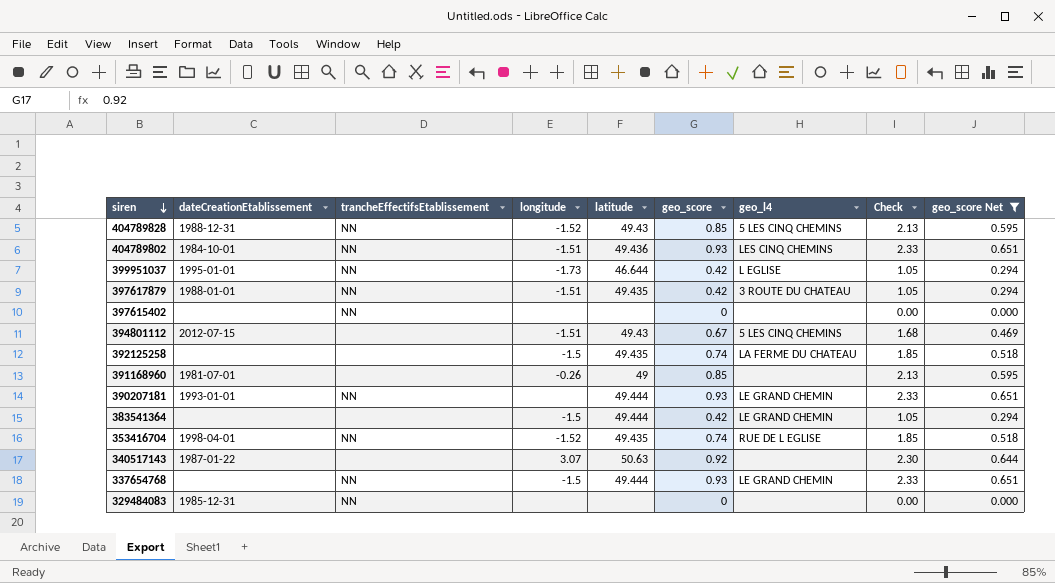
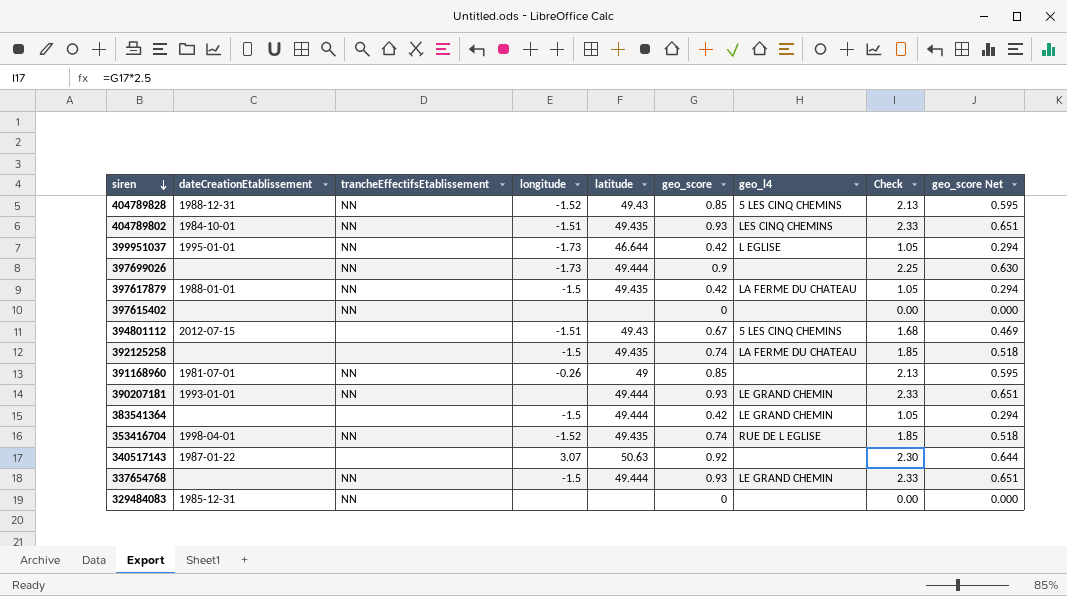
filter: geo_score Net != 0.630 -> none
404789802 | latitude: 49.436 -> 49.435
397617879 | longitude: -1.51 -> -1.5
397617879 | geo_l4: 3 ROUTE DU CHATEAU -> LA FERME DU CHATEAU
391168960 | trancheEffectifsEtablissement: none -> NN

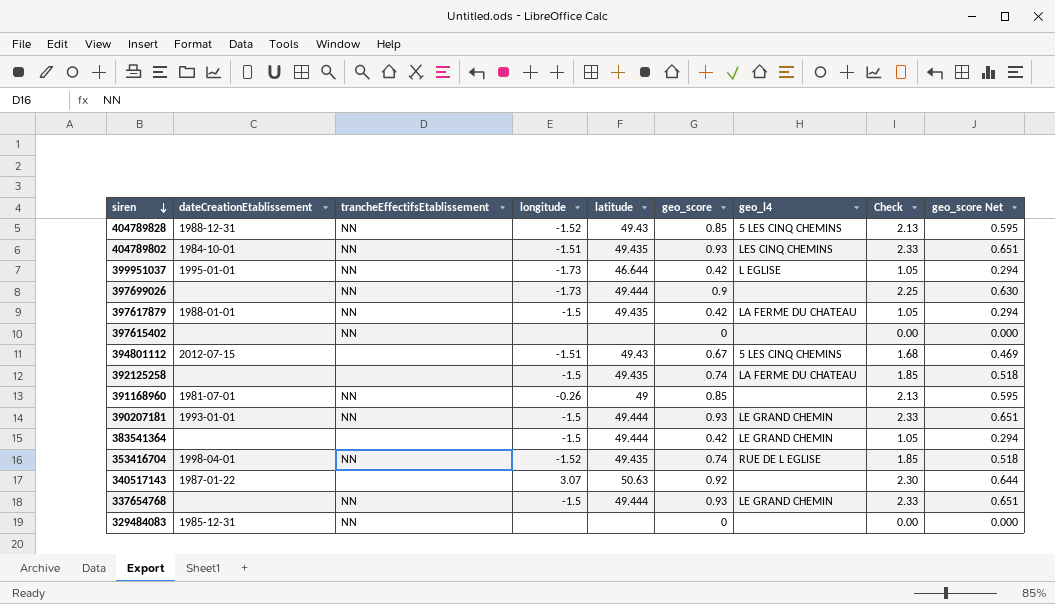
390207181 | longitude: none -> -1.5

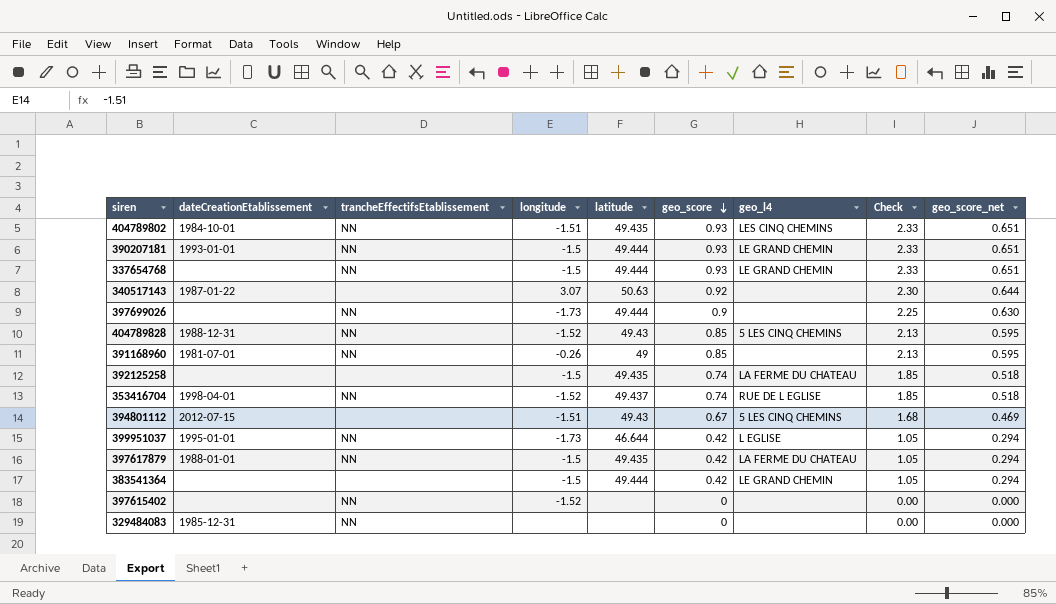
row order: siren descending -> geo_score descending
column name: geo_score Net -> geo_score_net
353416704 | latitude: 49.435 -> 49.437
397615402 | longitude: none -> -1.52

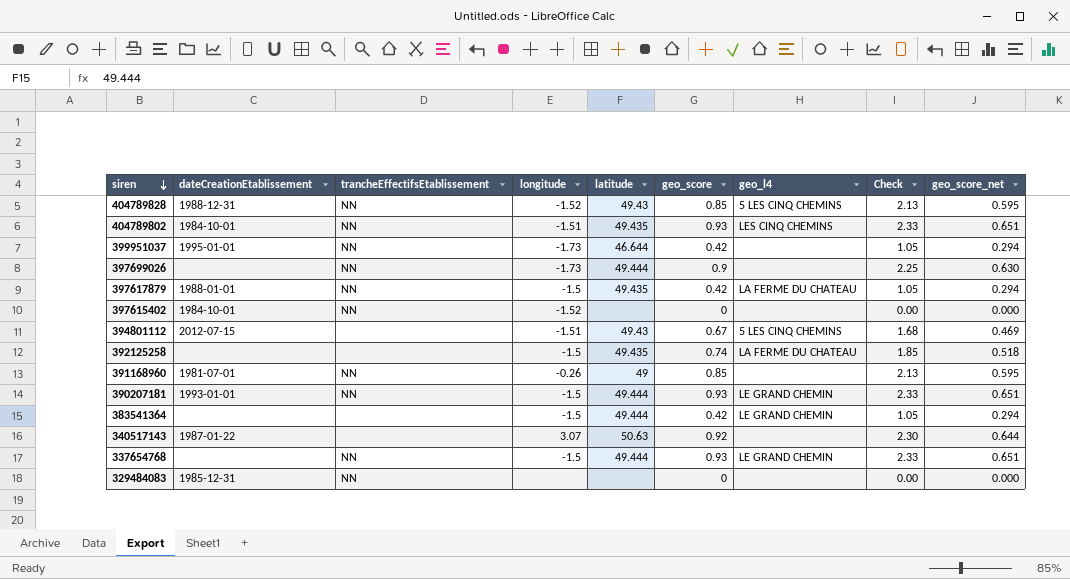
row order: geo_score descending -> siren descending
row 353416704: 1998-04-01 | NN | -1.52 | 49.437 | 0.74 | RUE DE L EGLISE | 1.85 | 0.518 -> none
399951037 | geo_l4: L EGLISE -> none
397615402 | dateCreationEtablissement: none -> 1984-10-01

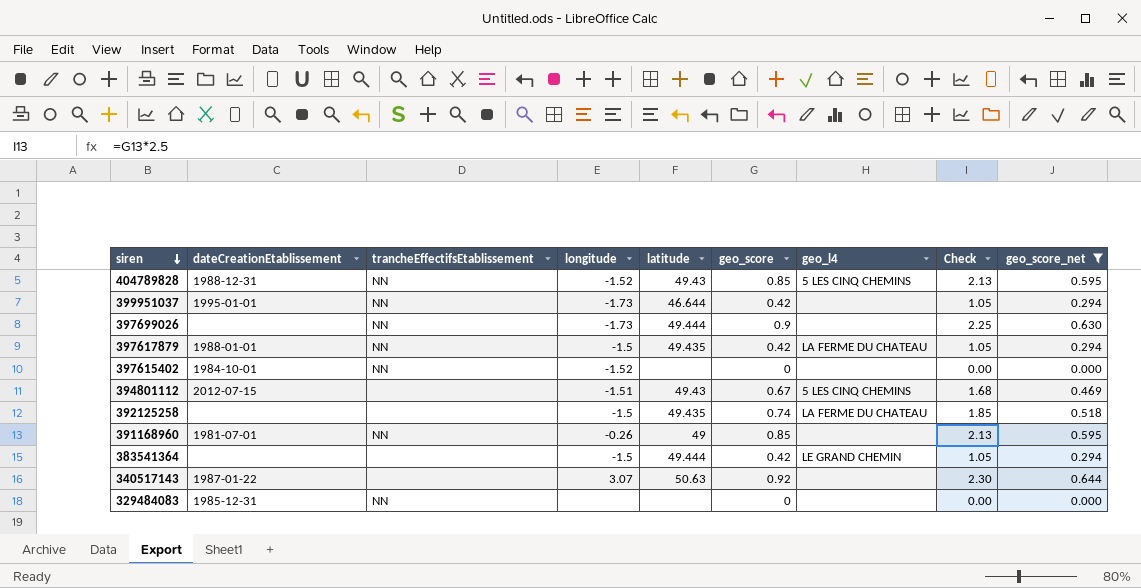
filter: none -> geo_score_net != 0.651

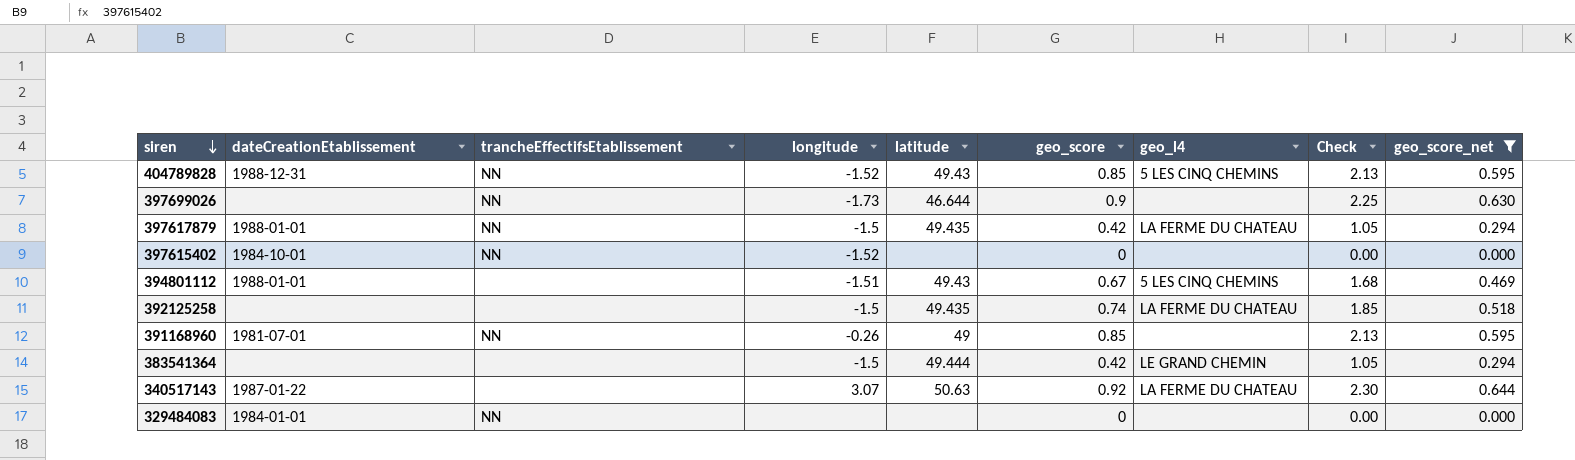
row 399951037: 1995-01-01 | NN | -1.73 | 46.644 | 0.42 | none | 1.05 | 0.294 -> none
397699026 | latitude: 49.444 -> 46.644
394801112 | dateCreationEtablissement: 2012-07-15 -> 1988-01-01
340517143 | geo_l4: none -> LA FERME DU CHATEAU
329484083 | dateCreationEtablissement: 1985-12-31 -> 1984-01-01

